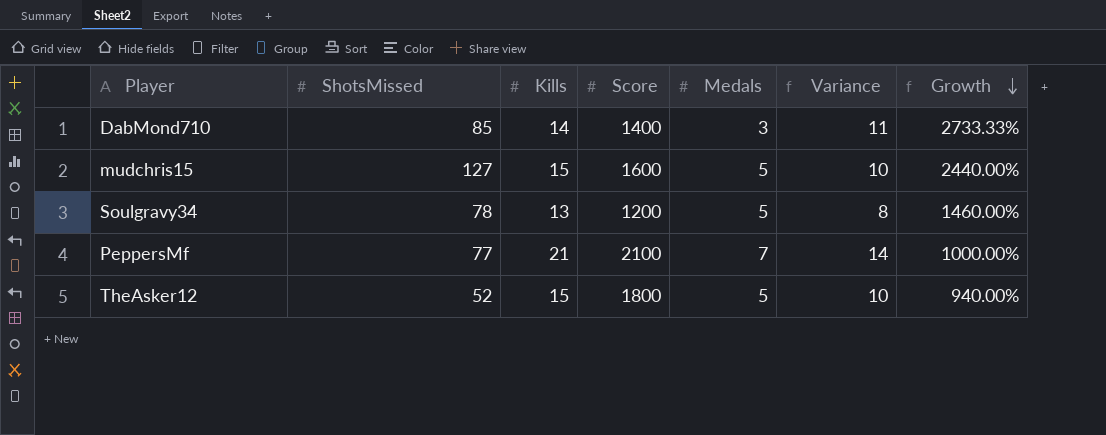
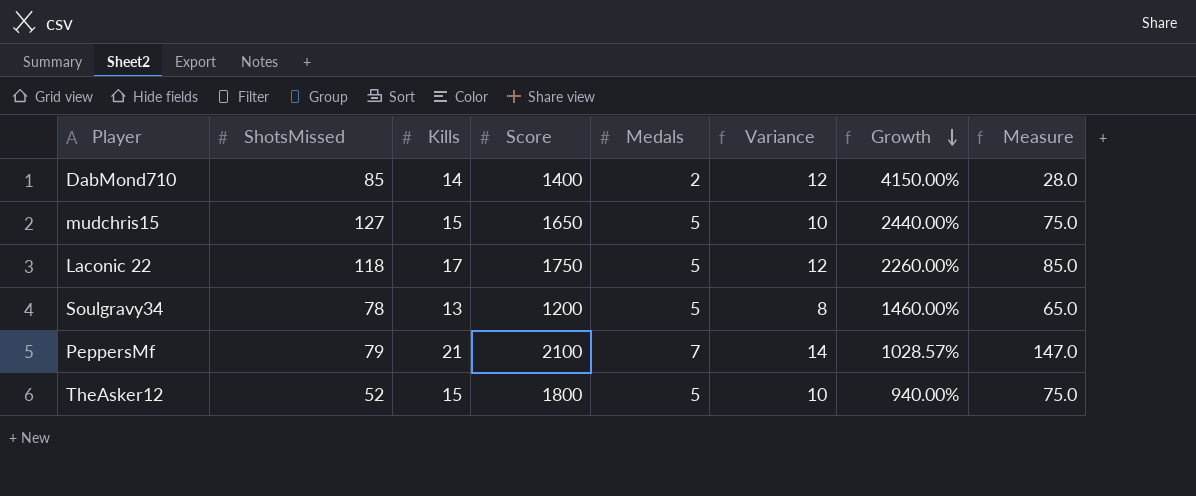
column Measure | formula: none -> [Kills] * [Medals]
DabMond710 | Medals: 3 -> 2
DabMond710 | Variance: 11 -> 12
DabMond710 | Growth: 2733.33% -> 4150.00%
mudchris15 | Score: 1600 -> 1650
row Laconic 22: none -> 118 | 17 | 1750 | 5 | 12 | 2260.00% | 85.0
PeppersMf | ShotsMissed: 77 -> 79
PeppersMf | Growth: 1000.00% -> 1028.57%

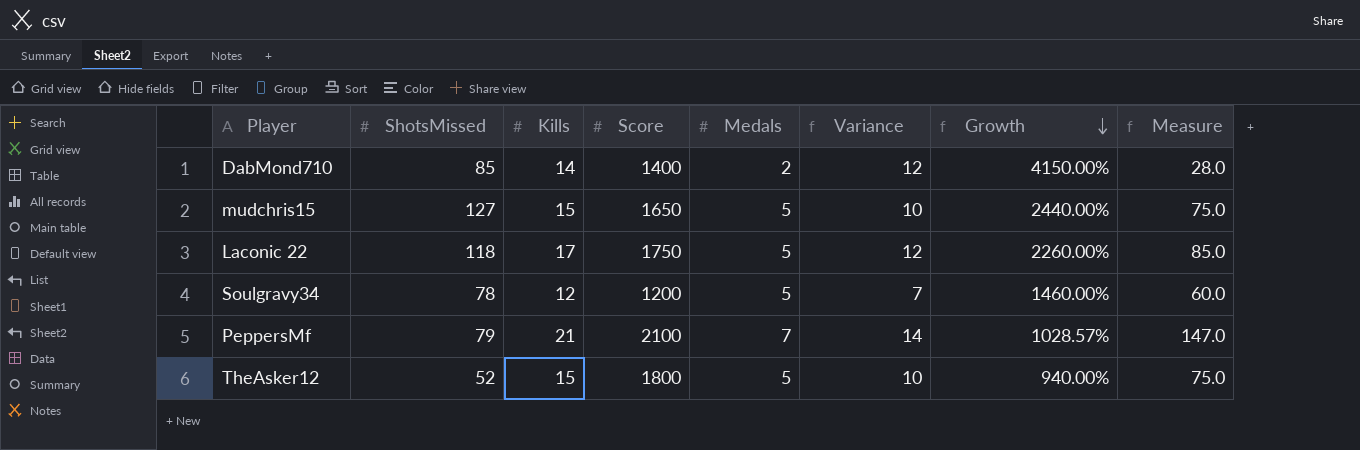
Soulgravy34 | Kills: 13 -> 12
Soulgravy34 | Variance: 8 -> 7
Soulgravy34 | Measure: 65.0 -> 60.0

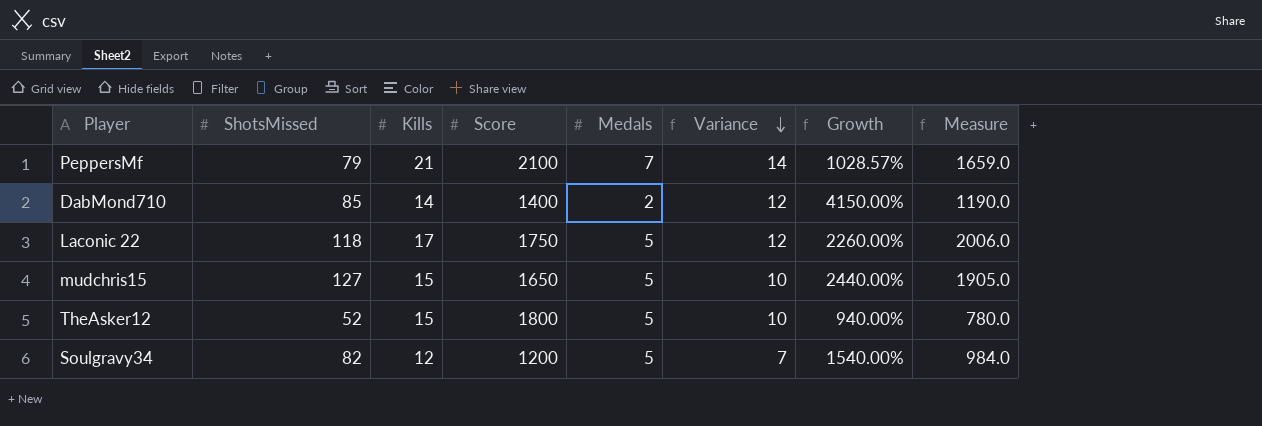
row order: Growth descending -> Variance descending
column Measure | formula: [Kills] * [Medals] -> [ShotsMissed] * [Kills]
Soulgravy34 | ShotsMissed: 78 -> 82
Soulgravy34 | Growth: 1460.00% -> 1540.00%

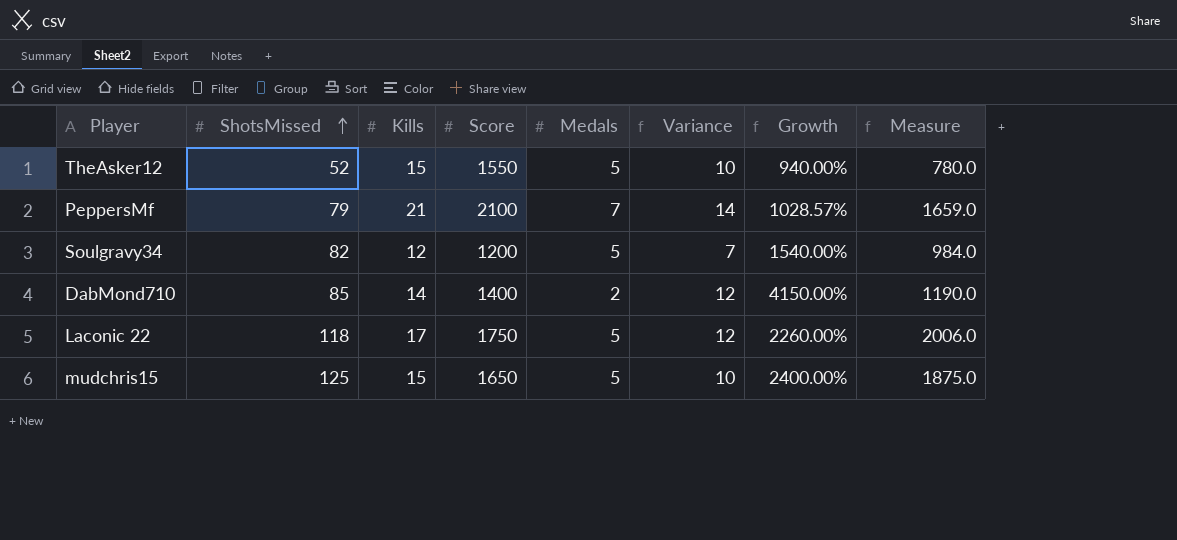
row order: Variance descending -> ShotsMissed ascending
TheAsker12 | Score: 1800 -> 1550
mudchris15 | ShotsMissed: 127 -> 125
mudchris15 | Growth: 2440.00% -> 2400.00%
mudchris15 | Measure: 1905.0 -> 1875.0

